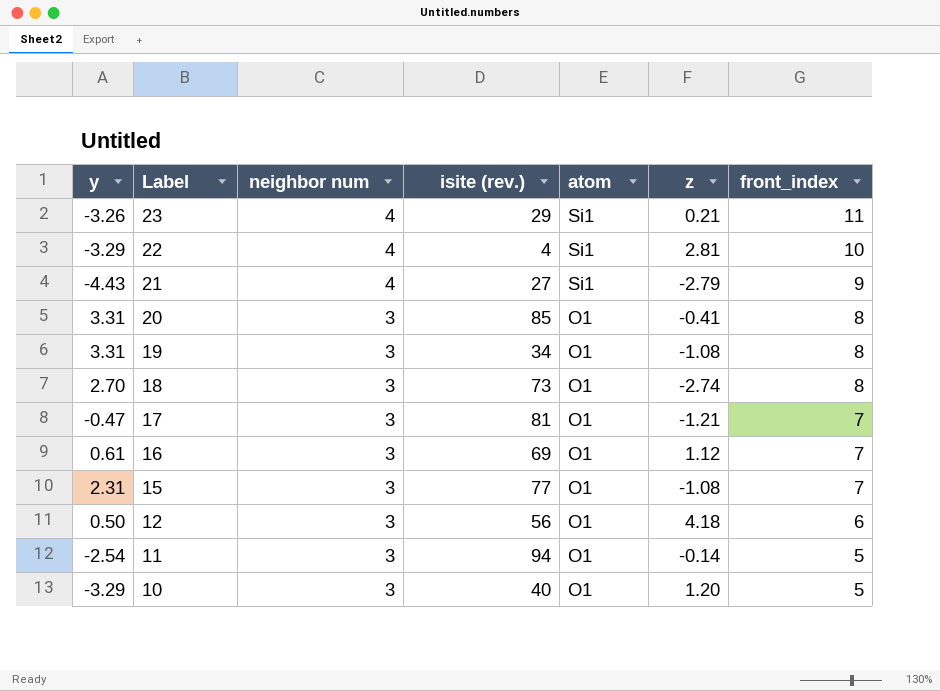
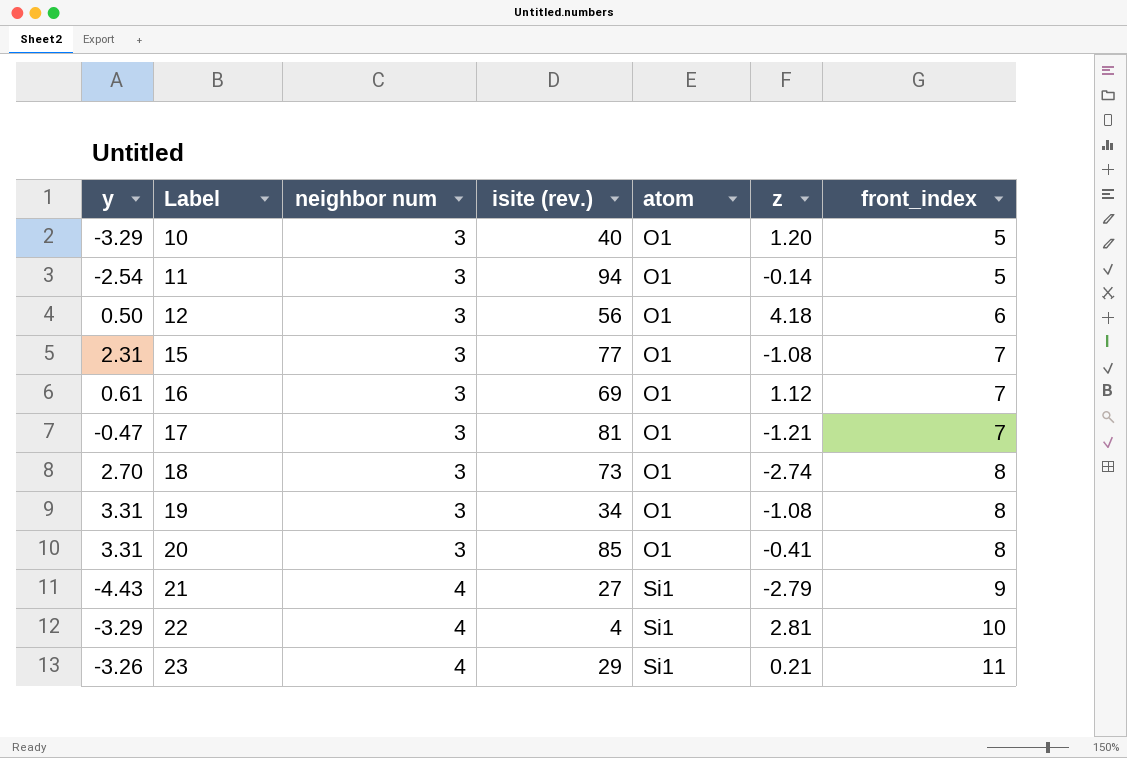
row order: Label descending -> Label ascending

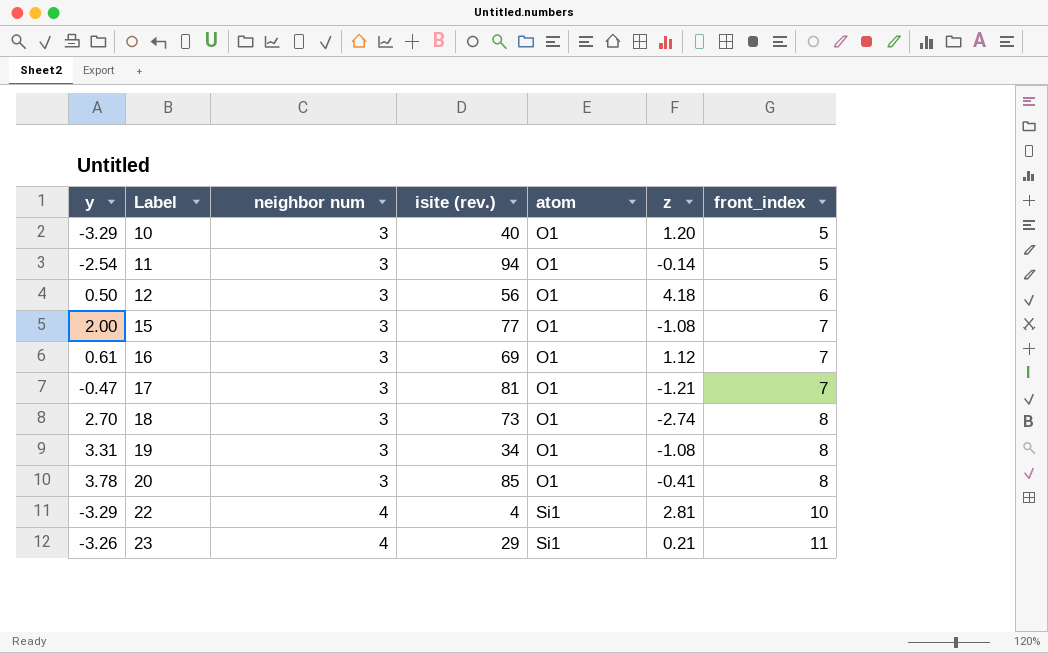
row 21: -4.43 | 4 | 27 | Si1 | -2.79 | 9 -> none
15 | y: 2.31 -> 2.00
20 | y: 3.31 -> 3.78

